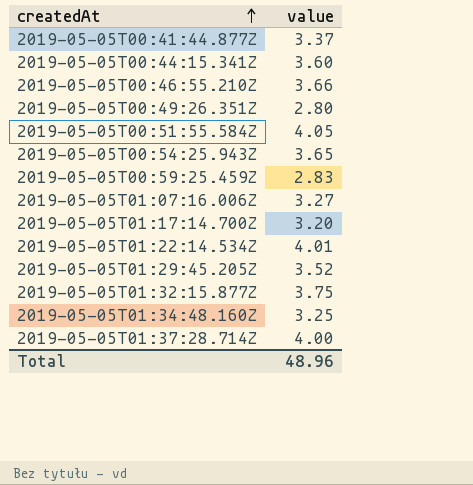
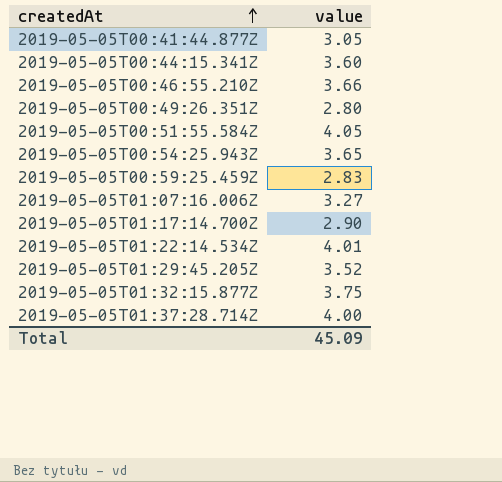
row 2019-05-05T01:34:48.160Z: 3.25 -> none
2019-05-05T00:41:44.877Z | value: 3.37 -> 3.05
2019-05-05T01:17:14.700Z | value: 3.20 -> 2.90
Total | value: 48.96 -> 45.09

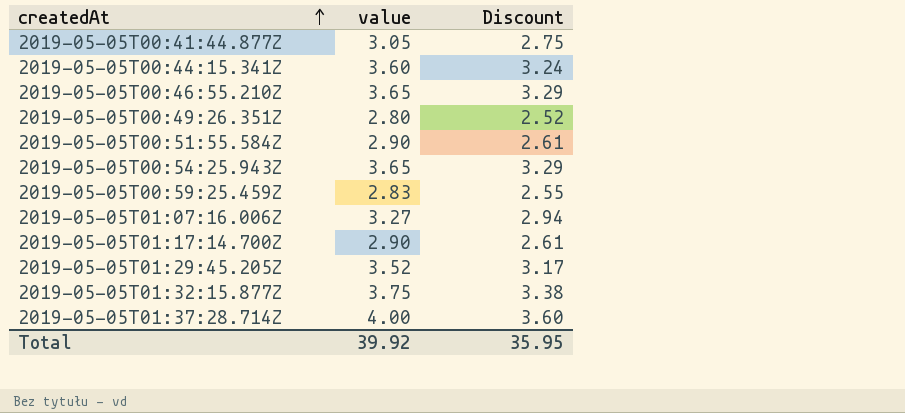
column Discount | formula: none -> [value] * 0.9
row 2019-05-05T01:22:14.534Z: 4.01 -> none
2019-05-05T00:46:55.210Z | value: 3.66 -> 3.65
2019-05-05T00:51:55.584Z | value: 4.05 -> 2.90
Total | value: 45.09 -> 39.92

